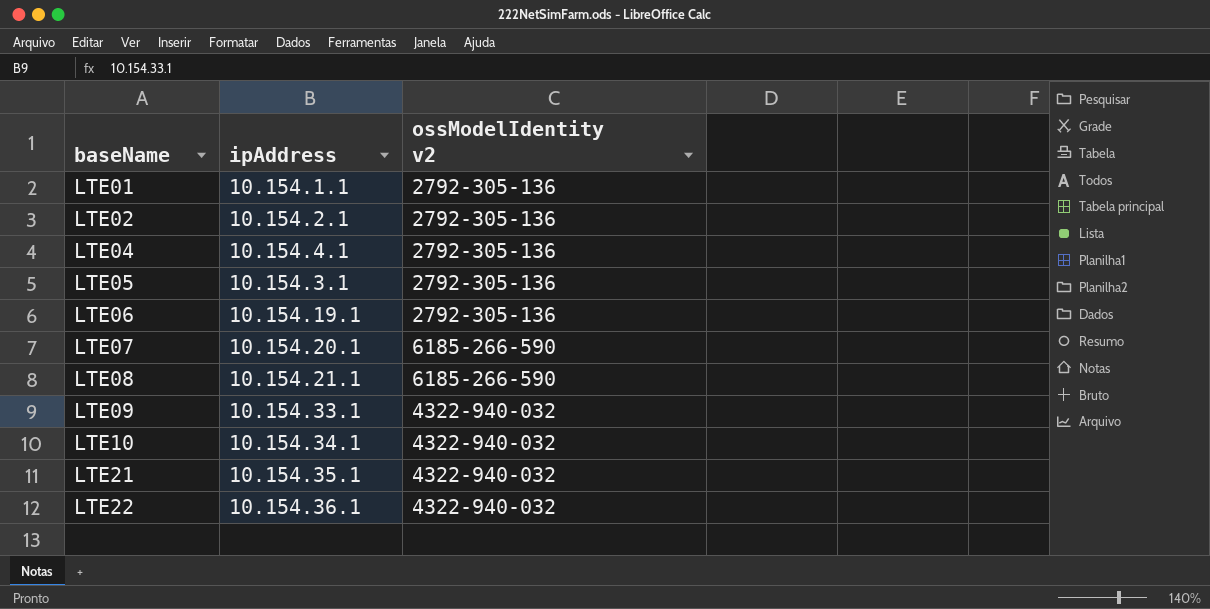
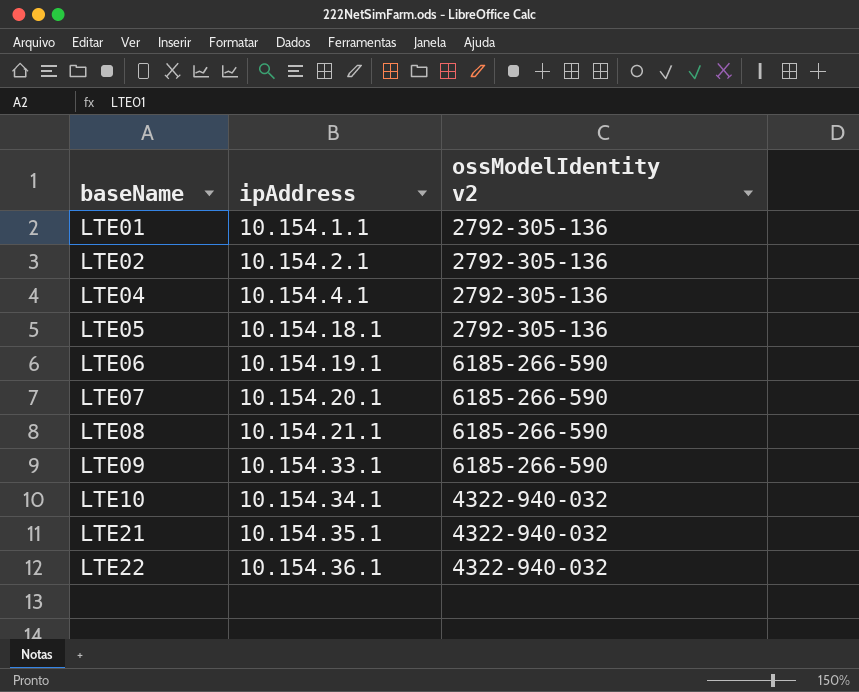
LTE05 | ipAddress: 10.154.3.1 -> 10.154.18.1
LTE06 | ossModelIdentity v2: 2792-305-136 -> 6185-266-590
LTE09 | ossModelIdentity v2: 4322-940-032 -> 6185-266-590

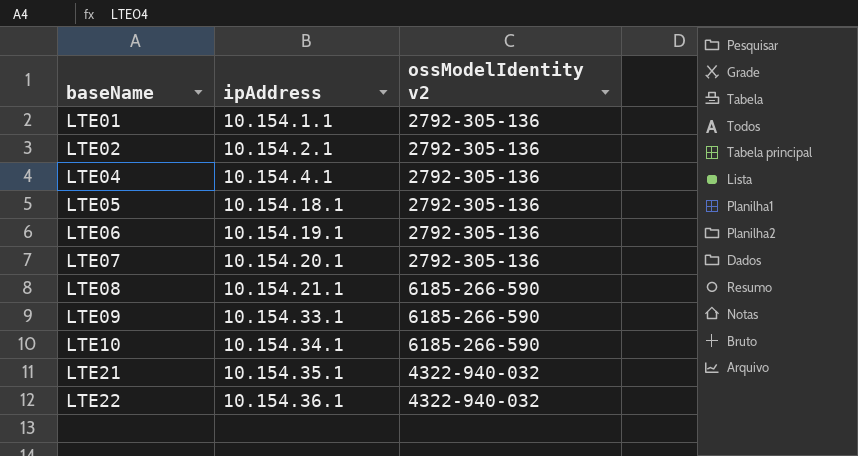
LTE06 | ossModelIdentity v2: 6185-266-590 -> 2792-305-136
LTE07 | ossModelIdentity v2: 6185-266-590 -> 2792-305-136
LTE10 | ossModelIdentity v2: 4322-940-032 -> 6185-266-590

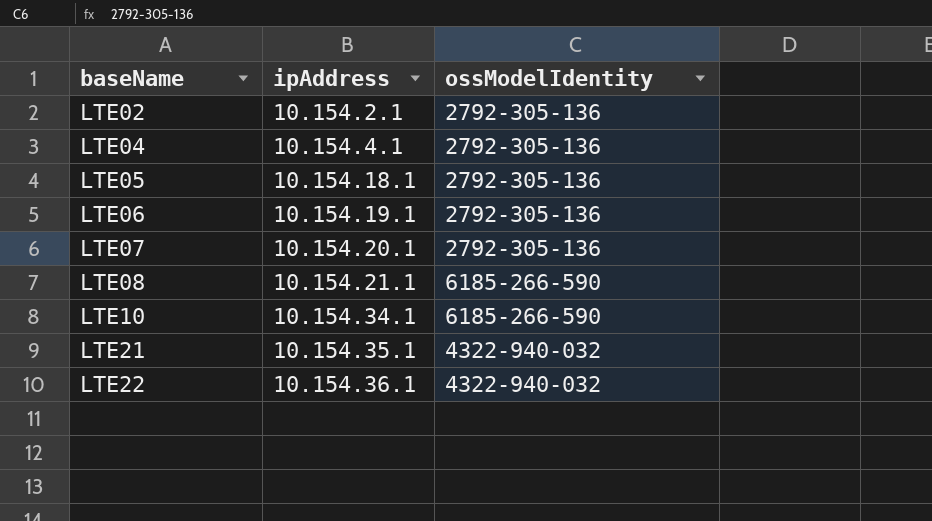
column name: ossModelIdentity v2 -> ossModelIdentity
row LTE01: 10.154.1.1 | 2792-305-136 -> none
row LTE09: 10.154.33.1 | 6185-266-590 -> none

